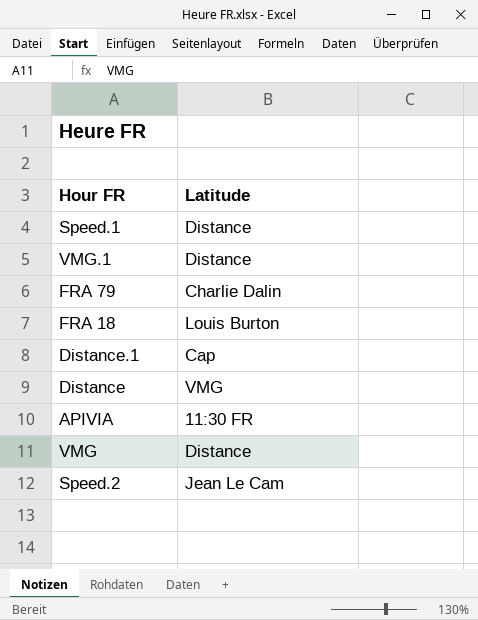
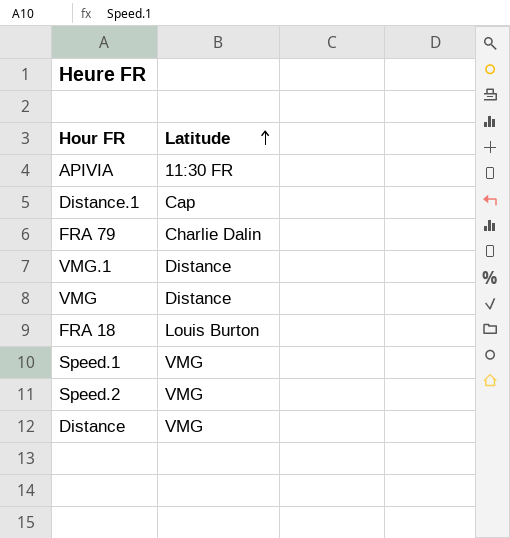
row order: none -> Latitude ascending
Speed.1 | Latitude: Distance -> VMG
Speed.2 | Latitude: Jean Le Cam -> VMG

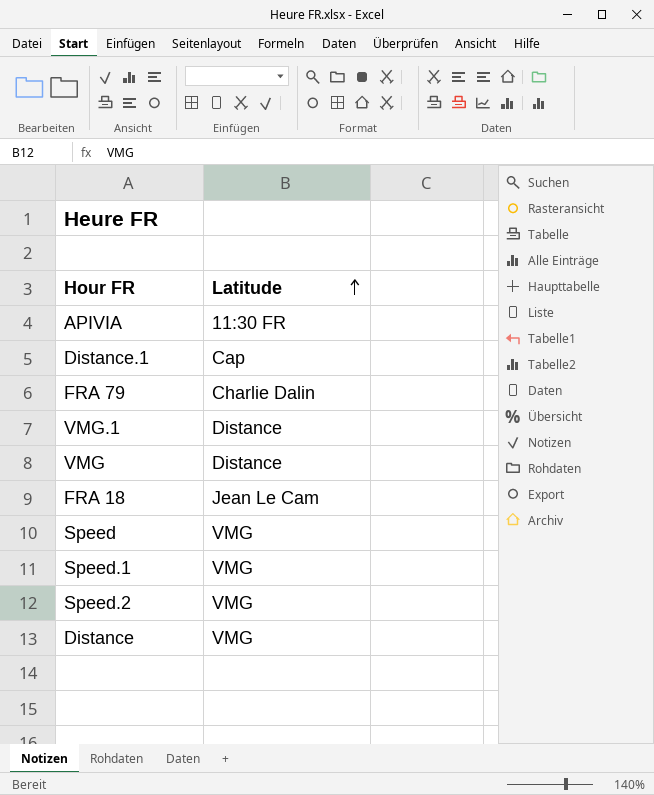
FRA 18 | Latitude: Louis Burton -> Jean Le Cam
row Speed: none -> VMG

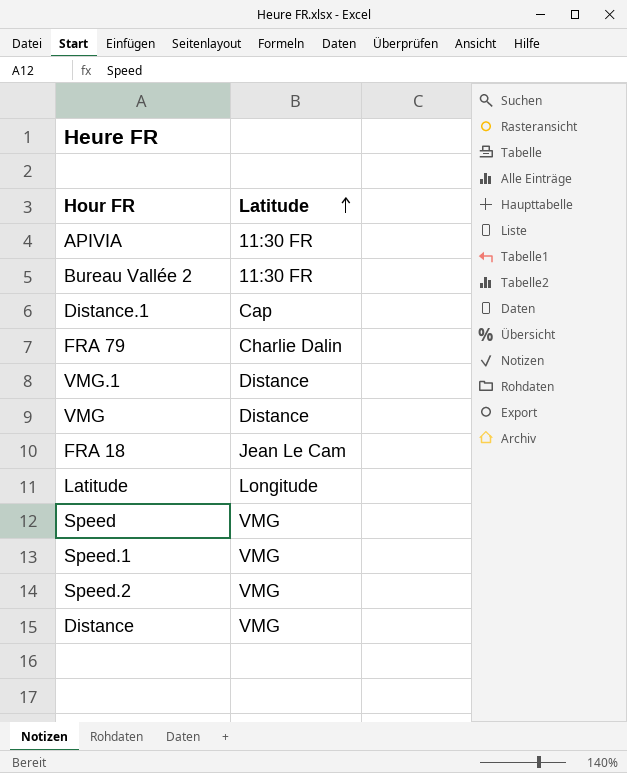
row Bureau Vallée 2: none -> 11:30 FR
row Latitude: none -> Longitude

